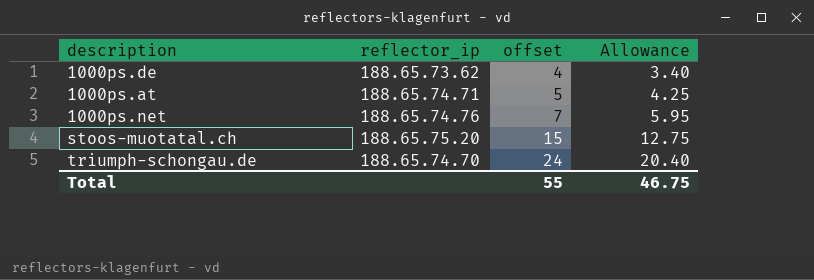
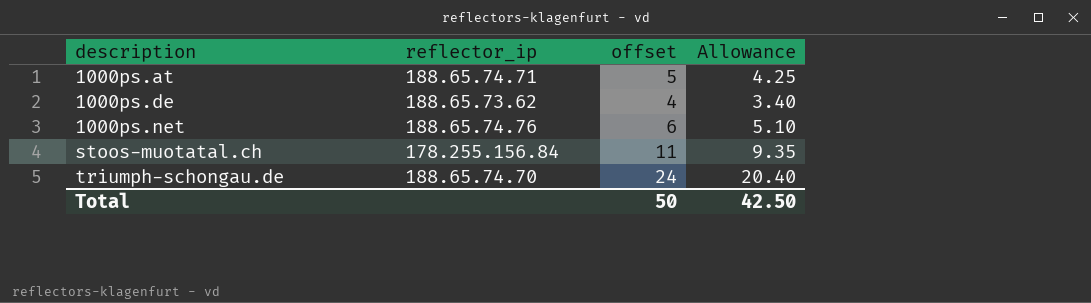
row order: offset ascending -> description ascending
1000ps.net | offset: 7 -> 6
1000ps.net | Allowance: 5.95 -> 5.10
stoos-muotatal.ch | reflector_ip: 188.65.75.20 -> 178.255.156.84
stoos-muotatal.ch | offset: 15 -> 11
stoos-muotatal.ch | Allowance: 12.75 -> 9.35
Total | offset: 55 -> 50
Total | Allowance: 46.75 -> 42.50

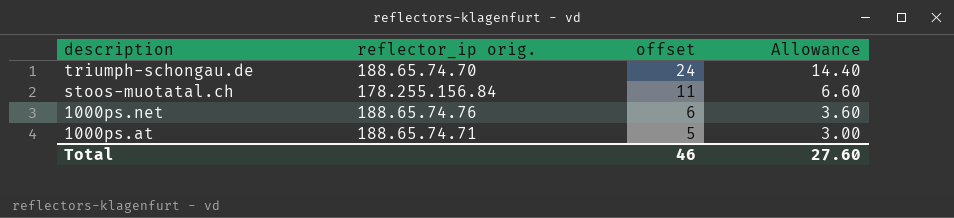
row order: description ascending -> description descending
column name: reflector_ip -> reflector_ip orig.
column Allowance | formula: [offset] * 0.85 -> [offset] * 0.6
row 1000ps.de: 188.65.73.62 | 4 | 3.40 -> none
Total | offset: 50 -> 46
Total | Allowance: 42.50 -> 27.60

